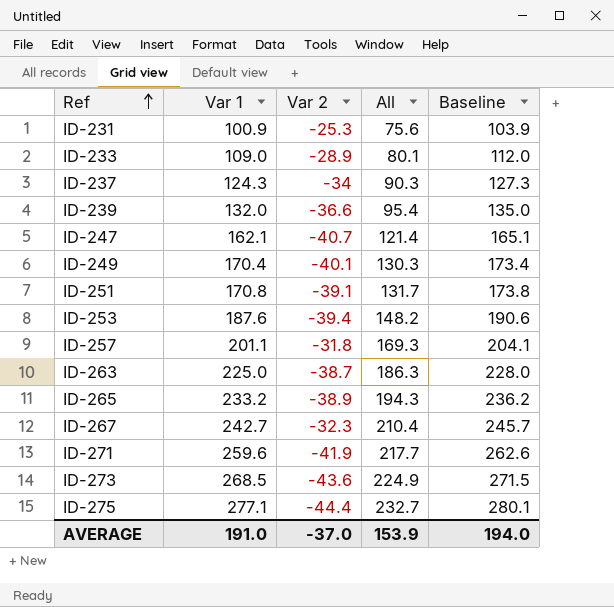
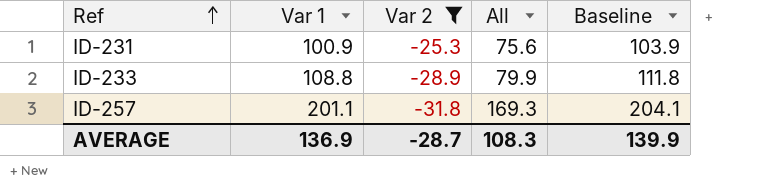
filter: none -> Var 2 >= -31.8
ID-233 | Var 1: 109.0 -> 108.8
ID-233 | All: 80.1 -> 79.9
ID-233 | Baseline: 112.0 -> 111.8
AVERAGE | Var 1: 191.0 -> 136.9
AVERAGE | Var 2: -37.0 -> -28.7
AVERAGE | All: 153.9 -> 108.3
AVERAGE | Baseline: 194.0 -> 139.9

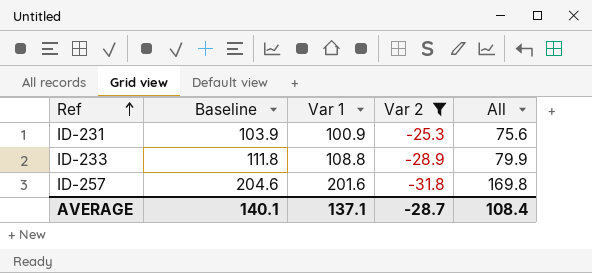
column Baseline | position: 5 -> 2
ID-257 | Baseline: 204.1 -> 204.6
ID-257 | Var 1: 201.1 -> 201.6
ID-257 | All: 169.3 -> 169.8
AVERAGE | Baseline: 139.9 -> 140.1
AVERAGE | Var 1: 136.9 -> 137.1
AVERAGE | All: 108.3 -> 108.4

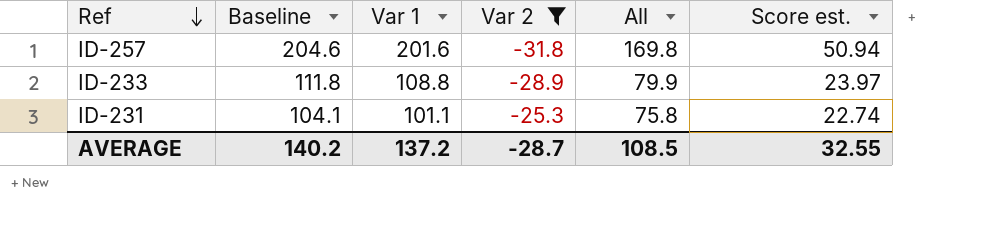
row order: Ref ascending -> Ref descending
column Score est. | formula: none -> [All] * 0.3
ID-231 | Baseline: 103.9 -> 104.1
ID-231 | Var 1: 100.9 -> 101.1
ID-231 | All: 75.6 -> 75.8
AVERAGE | Baseline: 140.1 -> 140.2
AVERAGE | Var 1: 137.1 -> 137.2
AVERAGE | All: 108.4 -> 108.5

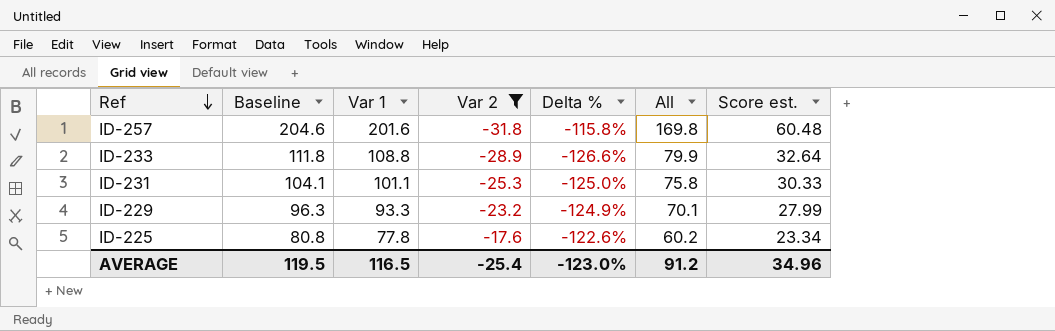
column Delta % | formula: none -> ([Var 2] - [Var 1]) / [Var 1]
column Score est. | formula: [All] * 0.3 -> [Var 1] * 0.3
row ID-229: none -> 96.3 | 93.3 | -23.2 | -124.9% | 70.1 | 27.99
row ID-225: none -> 80.8 | 77.8 | -17.6 | -122.6% | 60.2 | 23.34
AVERAGE | Baseline: 140.2 -> 119.5
AVERAGE | Var 1: 137.2 -> 116.5
AVERAGE | Var 2: -28.7 -> -25.4
AVERAGE | All: 108.5 -> 91.2
AVERAGE | Score est.: 32.55 -> 34.96

